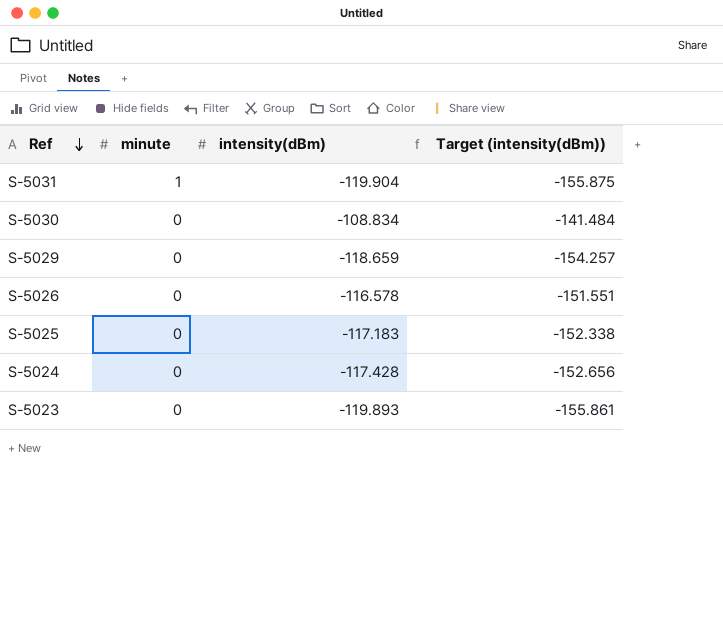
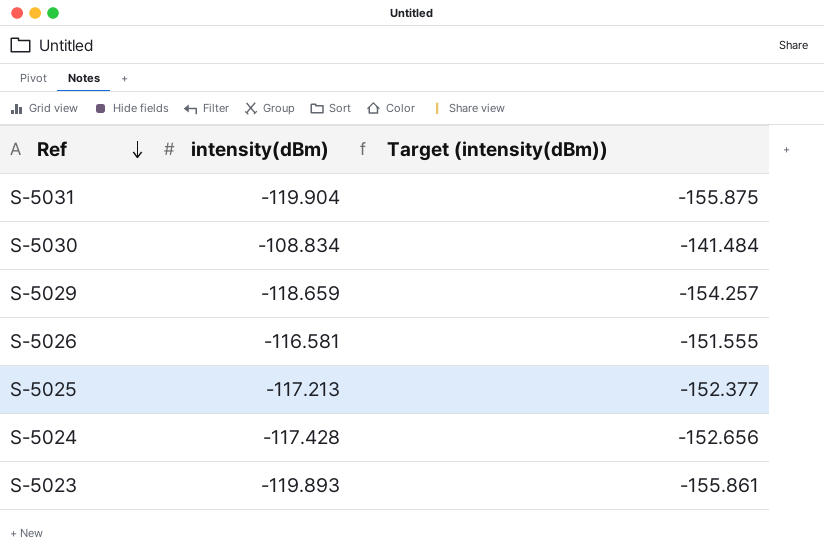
column minute | position: 2 -> none
S-5026 | intensity(dBm): -116.578 -> -116.581
S-5026 | Target (intensity(dBm)): -151.551 -> -151.555
S-5025 | intensity(dBm): -117.183 -> -117.213
S-5025 | Target (intensity(dBm)): -152.338 -> -152.377

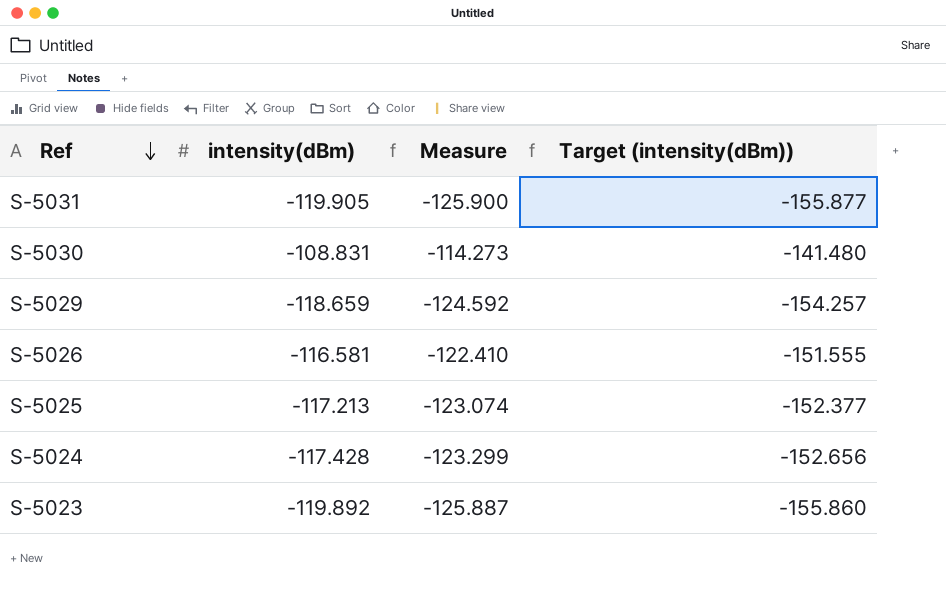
column Measure | formula: none -> [intensity(dBm)] * 1.05
S-5031 | intensity(dBm): -119.904 -> -119.905
S-5031 | Target (intensity(dBm)): -155.875 -> -155.877
S-5030 | intensity(dBm): -108.834 -> -108.831
S-5030 | Target (intensity(dBm)): -141.484 -> -141.480
S-5023 | intensity(dBm): -119.893 -> -119.892
S-5023 | Target (intensity(dBm)): -155.861 -> -155.860

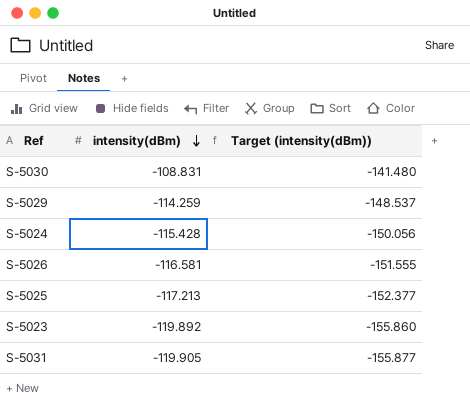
row order: Ref descending -> intensity(dBm) descending
column Measure | formula: [intensity(dBm)] * 1.05 -> none
S-5029 | intensity(dBm): -118.659 -> -114.259
S-5029 | Target (intensity(dBm)): -154.257 -> -148.537
S-5024 | intensity(dBm): -117.428 -> -115.428
S-5024 | Target (intensity(dBm)): -152.656 -> -150.056

